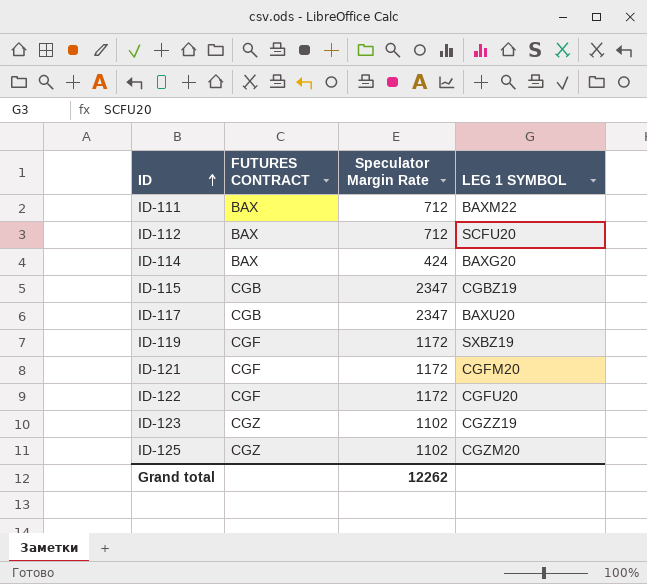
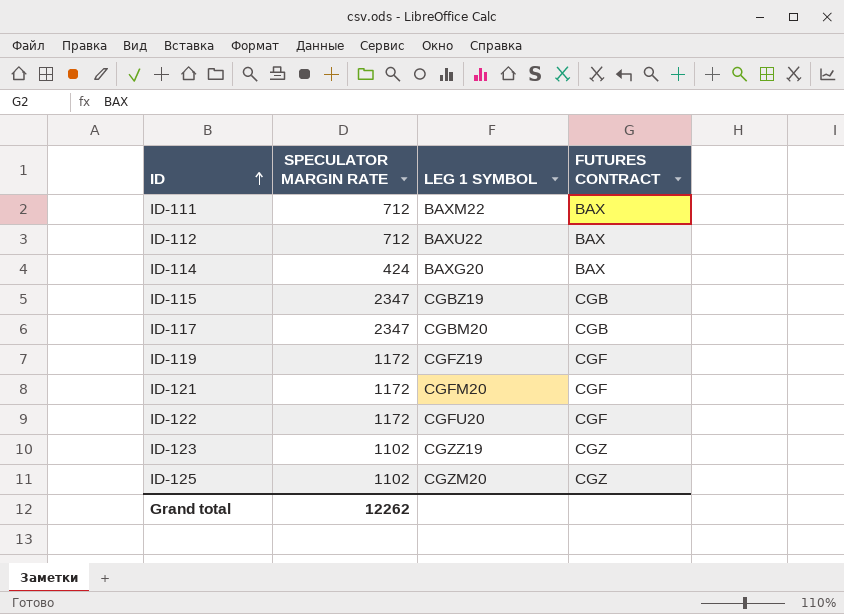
column name: Speculator Margin Rate -> SPECULATOR MARGIN RATE
column FUTURES CONTRACT | position: 2 -> 4
ID-112 | LEG 1 SYMBOL: SCFU20 -> BAXU22
ID-117 | LEG 1 SYMBOL: BAXU20 -> CGBM20
ID-119 | LEG 1 SYMBOL: SXBZ19 -> CGFZ19

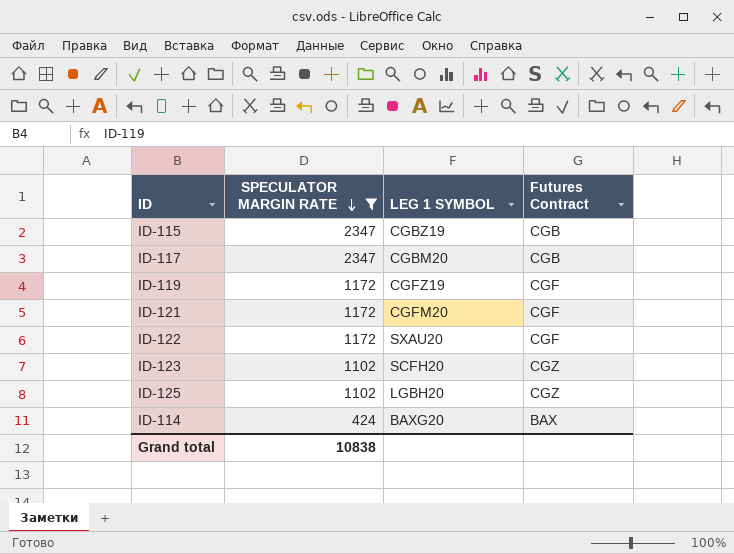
filter: none -> SPECULATOR MARGIN RATE != 712
row order: ID ascending -> SPECULATOR MARGIN RATE descending
column name: FUTURES CONTRACT -> Futures Contract
ID-122 | LEG 1 SYMBOL: CGFU20 -> SXAU20
ID-123 | LEG 1 SYMBOL: CGZZ19 -> SCFH20
ID-125 | LEG 1 SYMBOL: CGZM20 -> LGBH20
Grand total | SPECULATOR MARGIN RATE: 12262 -> 10838

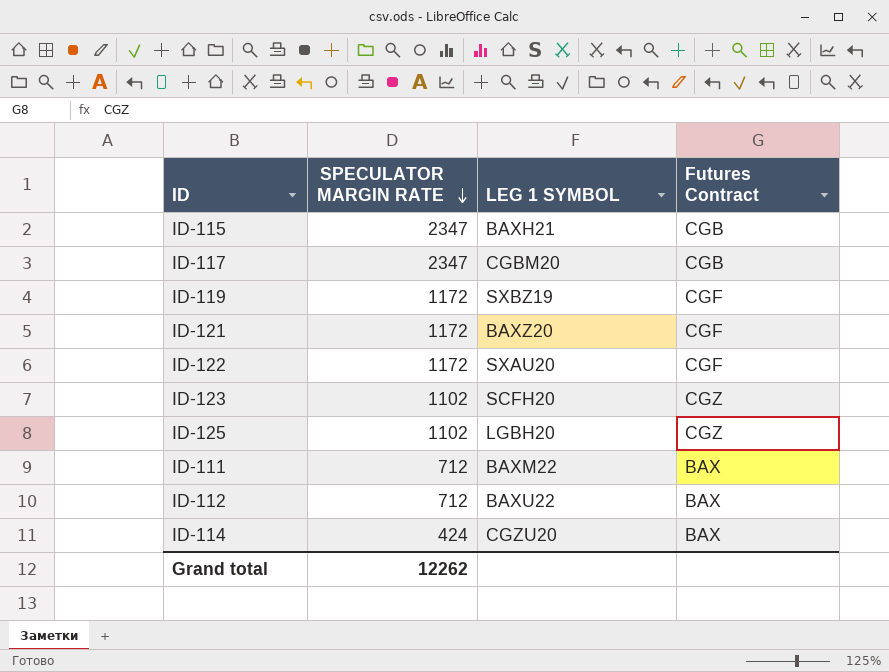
filter: SPECULATOR MARGIN RATE != 712 -> none
ID-115 | LEG 1 SYMBOL: CGBZ19 -> BAXH21
ID-119 | LEG 1 SYMBOL: CGFZ19 -> SXBZ19
ID-121 | LEG 1 SYMBOL: CGFM20 -> BAXZ20
ID-114 | LEG 1 SYMBOL: BAXG20 -> CGZU20
Grand total | SPECULATOR MARGIN RATE: 10838 -> 12262

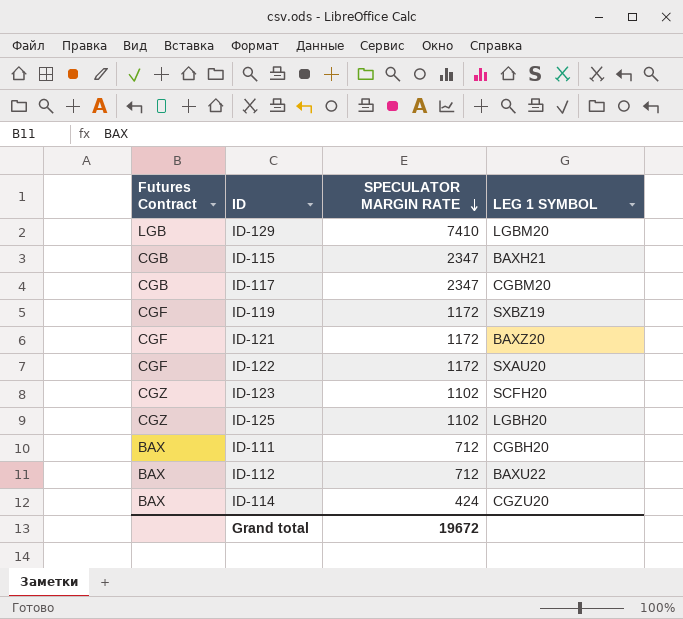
column Futures Contract | position: 4 -> 1
row ID-129: none -> LGB | 7410 | LGBM20
ID-111 | LEG 1 SYMBOL: BAXM22 -> CGBH20
Grand total | SPECULATOR MARGIN RATE: 12262 -> 19672

